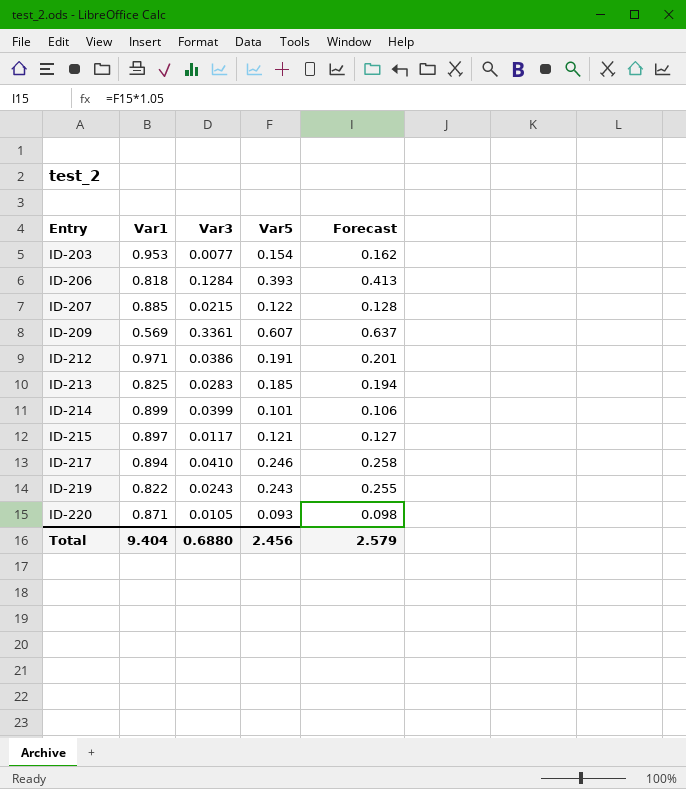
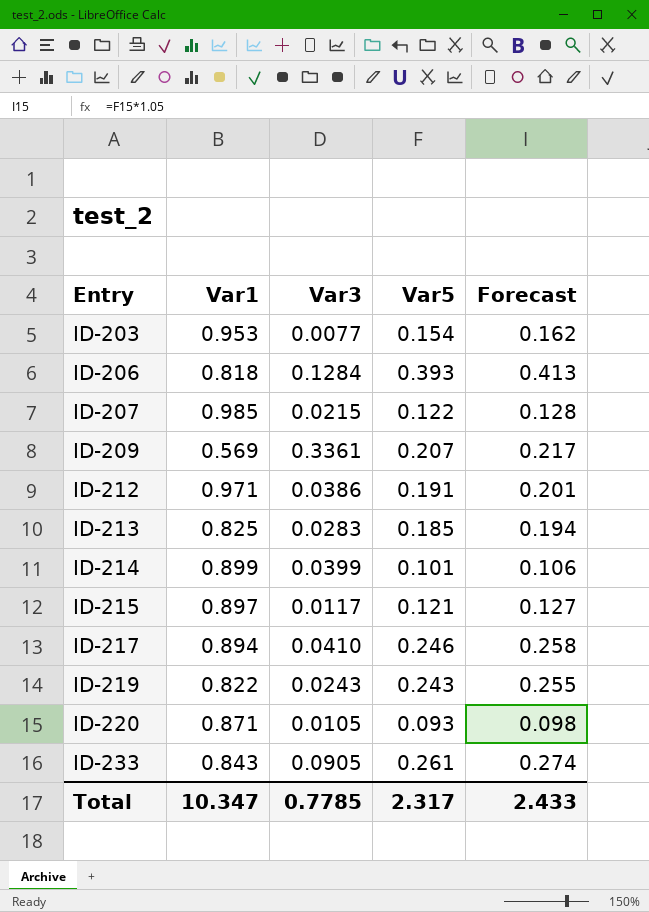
ID-207 | Var1: 0.885 -> 0.985
ID-209 | Var5: 0.607 -> 0.207
ID-209 | Forecast: 0.637 -> 0.217
row ID-233: none -> 0.843 | 0.0905 | 0.261 | 0.274
Total | Var1: 9.404 -> 10.347
Total | Var3: 0.6880 -> 0.7785
Total | Var5: 2.456 -> 2.317
Total | Forecast: 2.579 -> 2.433

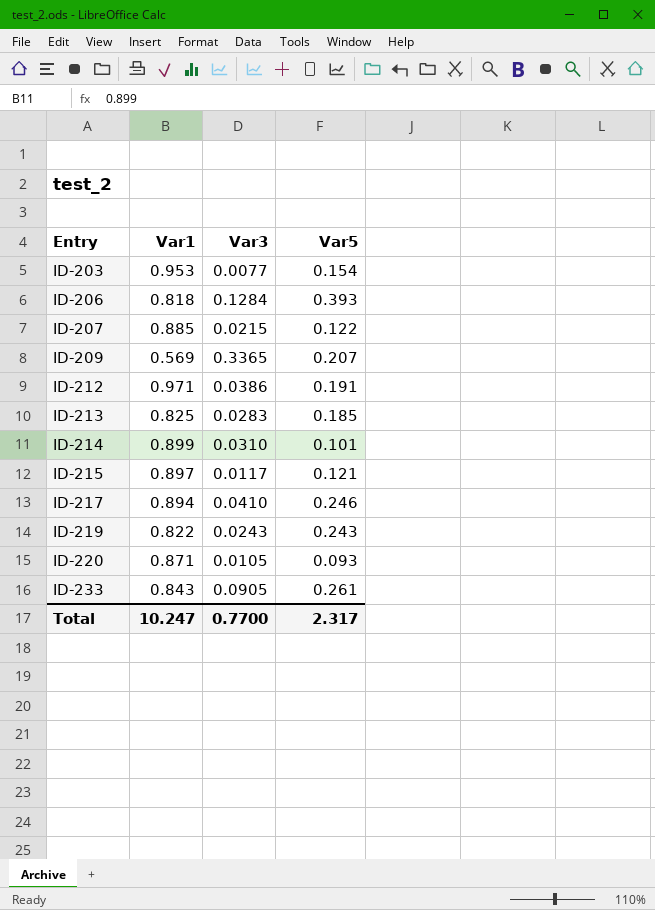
column Forecast | formula: [Var5] * 1.05 -> none
ID-207 | Var1: 0.985 -> 0.885
ID-209 | Var3: 0.3361 -> 0.3365
ID-214 | Var3: 0.0399 -> 0.0310
Total | Var1: 10.347 -> 10.247
Total | Var3: 0.7785 -> 0.7700

